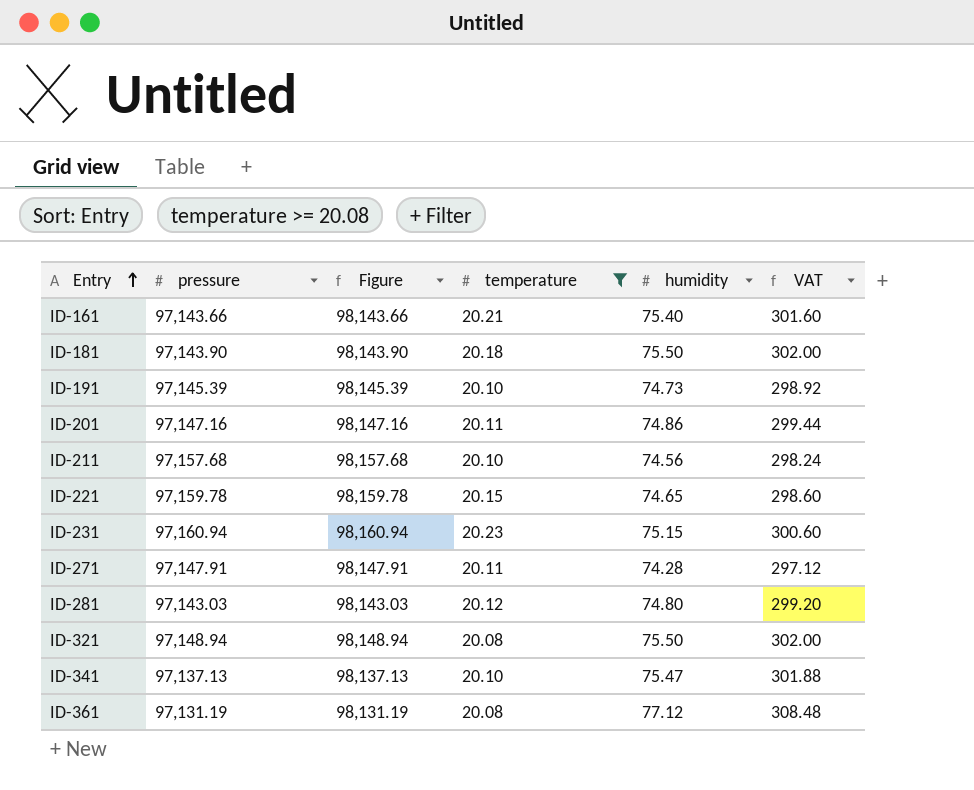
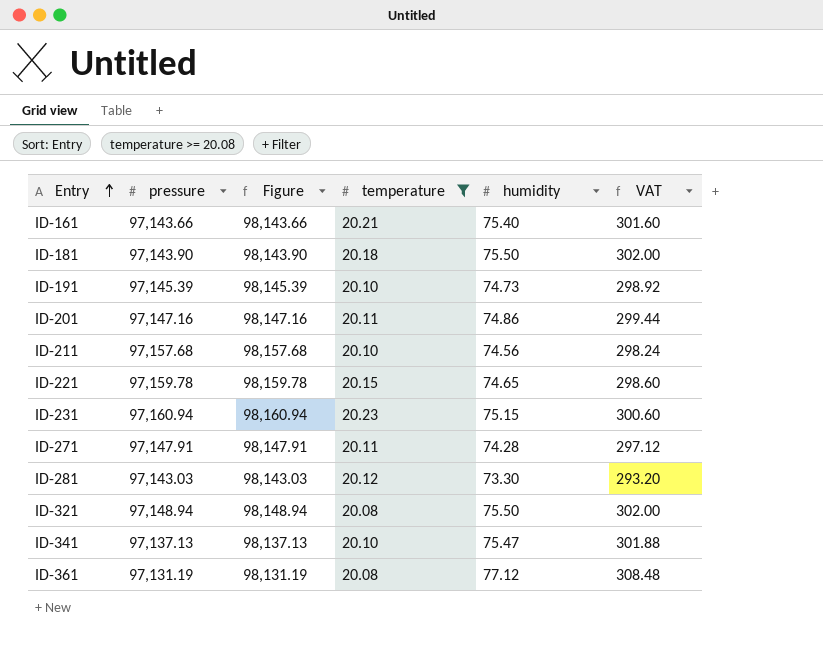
ID-281 | humidity: 74.80 -> 73.30
ID-281 | VAT: 299.20 -> 293.20

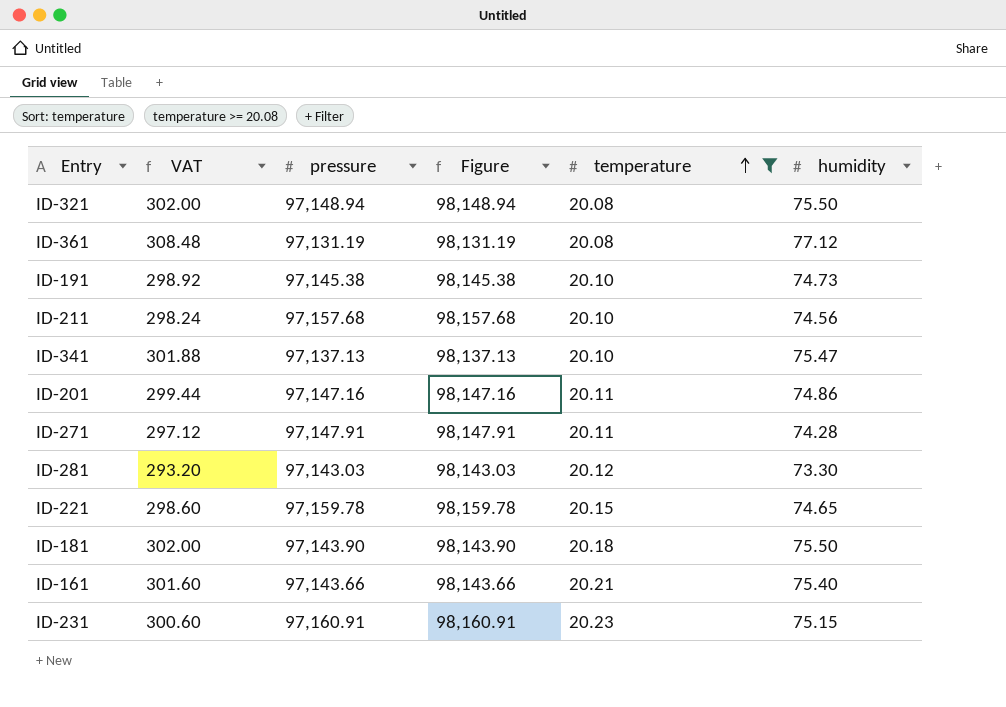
row order: Entry ascending -> temperature ascending
column VAT | position: 6 -> 2
ID-191 | pressure: 97,145.39 -> 97,145.38
ID-191 | Figure: 98,145.39 -> 98,145.38
ID-231 | pressure: 97,160.94 -> 97,160.91
ID-231 | Figure: 98,160.94 -> 98,160.91

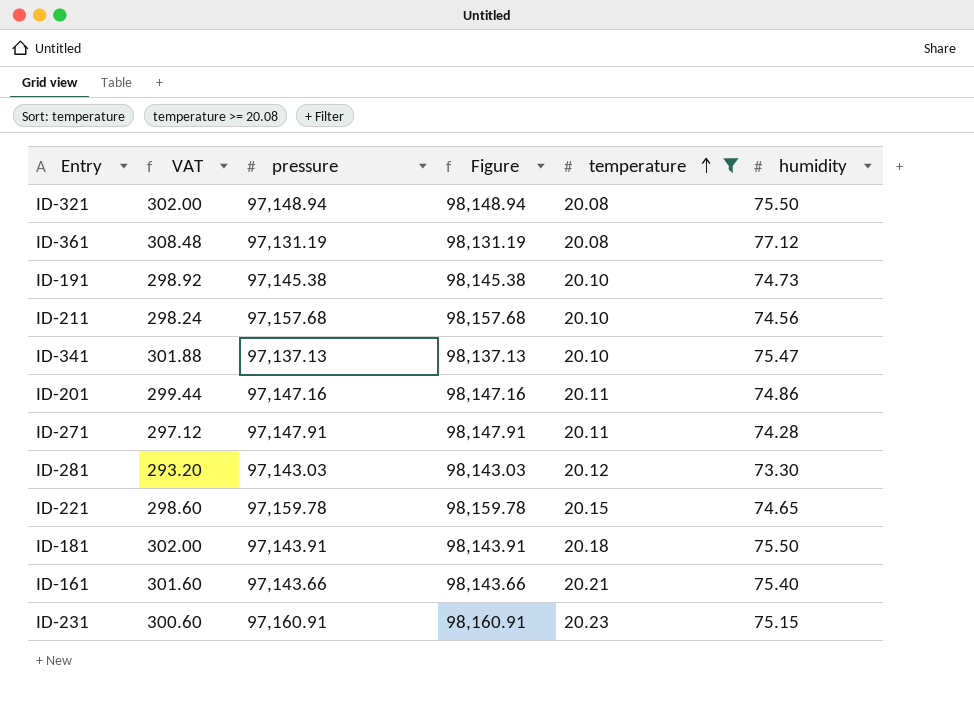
ID-181 | pressure: 97,143.90 -> 97,143.91
ID-181 | Figure: 98,143.90 -> 98,143.91

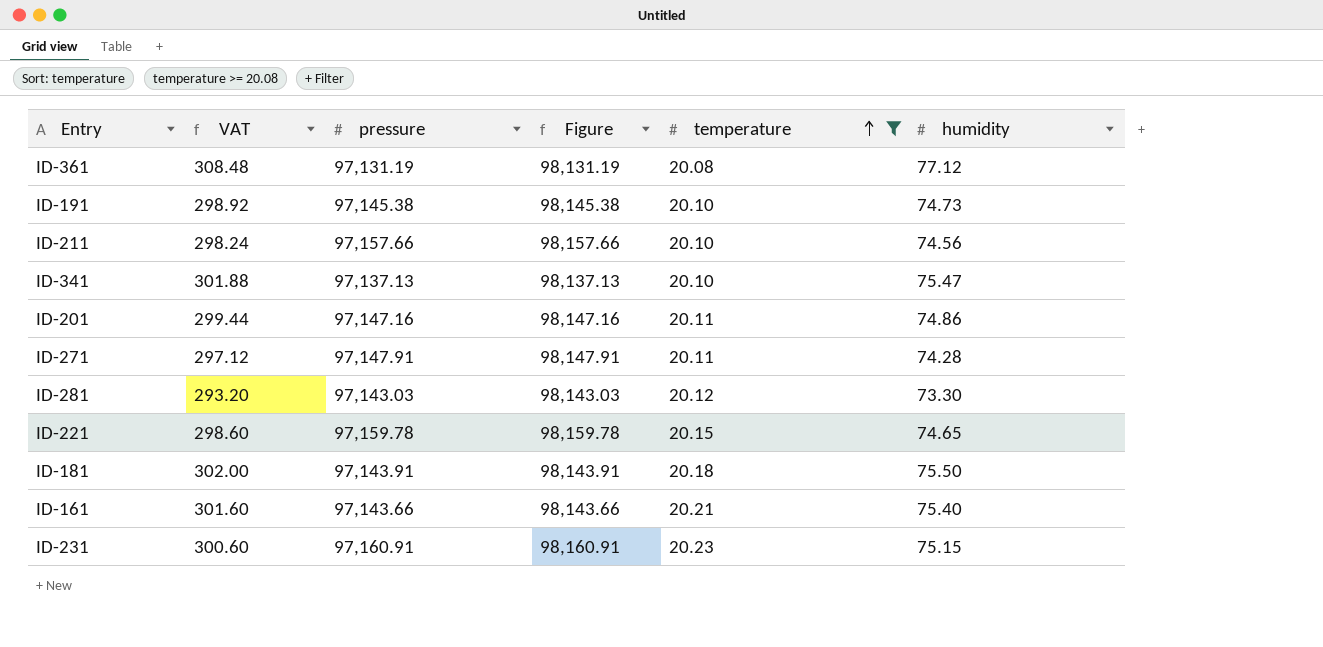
row ID-321: 302.00 | 97,148.94 | 98,148.94 | 20.08 | 75.50 -> none
ID-211 | pressure: 97,157.68 -> 97,157.66
ID-211 | Figure: 98,157.68 -> 98,157.66

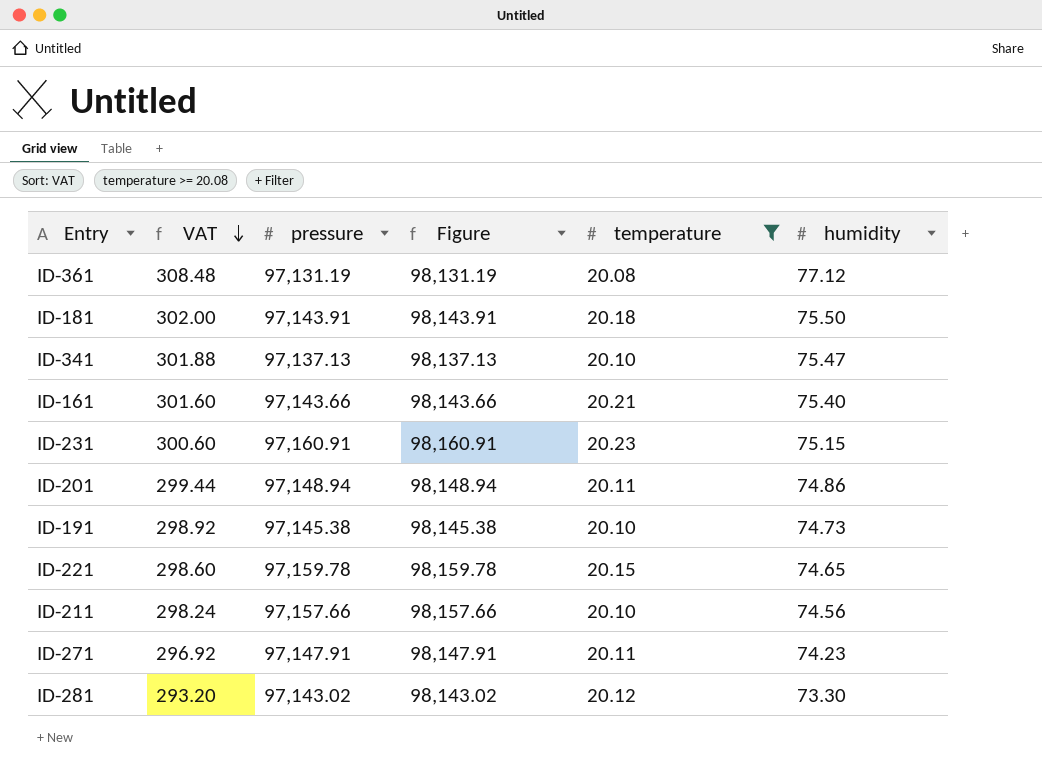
row order: temperature ascending -> VAT descending
ID-201 | pressure: 97,147.16 -> 97,148.94
ID-201 | Figure: 98,147.16 -> 98,148.94
ID-271 | VAT: 297.12 -> 296.92
ID-271 | humidity: 74.28 -> 74.23
ID-281 | pressure: 97,143.03 -> 97,143.02
ID-281 | Figure: 98,143.03 -> 98,143.02

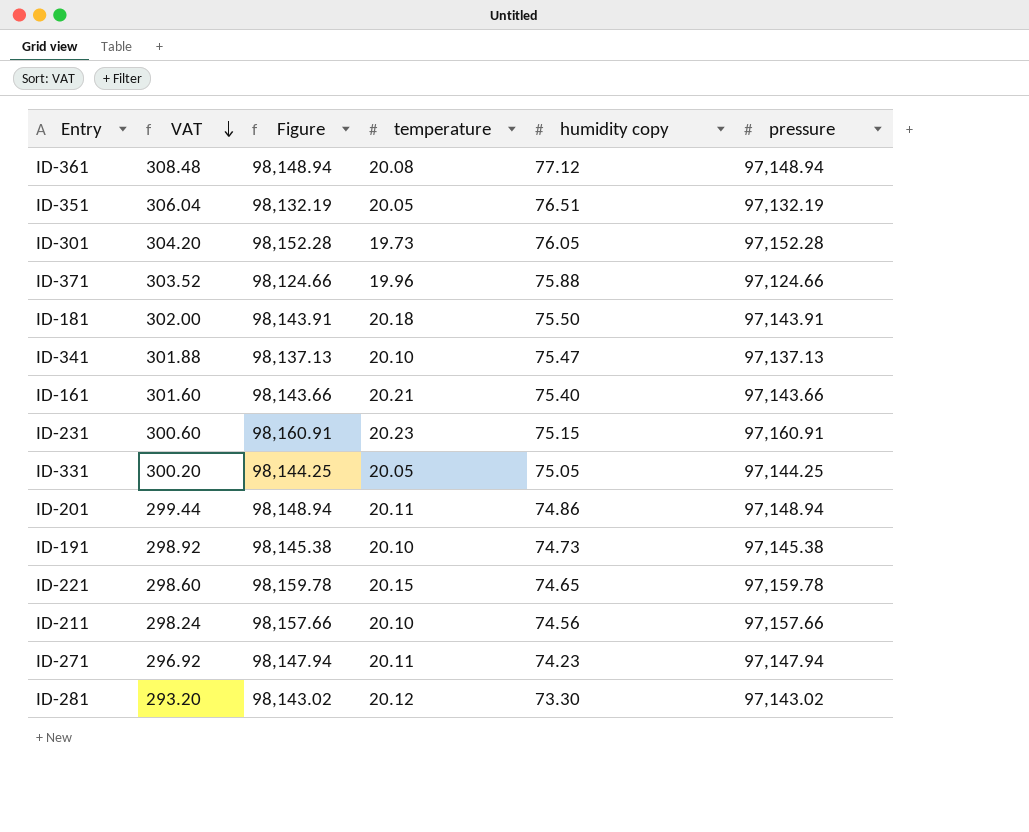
filter: temperature >= 20.08 -> none
column name: humidity -> humidity copy
column pressure | position: 3 -> 6
ID-361 | Figure: 98,131.19 -> 98,148.94
ID-361 | pressure: 97,131.19 -> 97,148.94
ID-271 | Figure: 98,147.91 -> 98,147.94
ID-271 | pressure: 97,147.91 -> 97,147.94

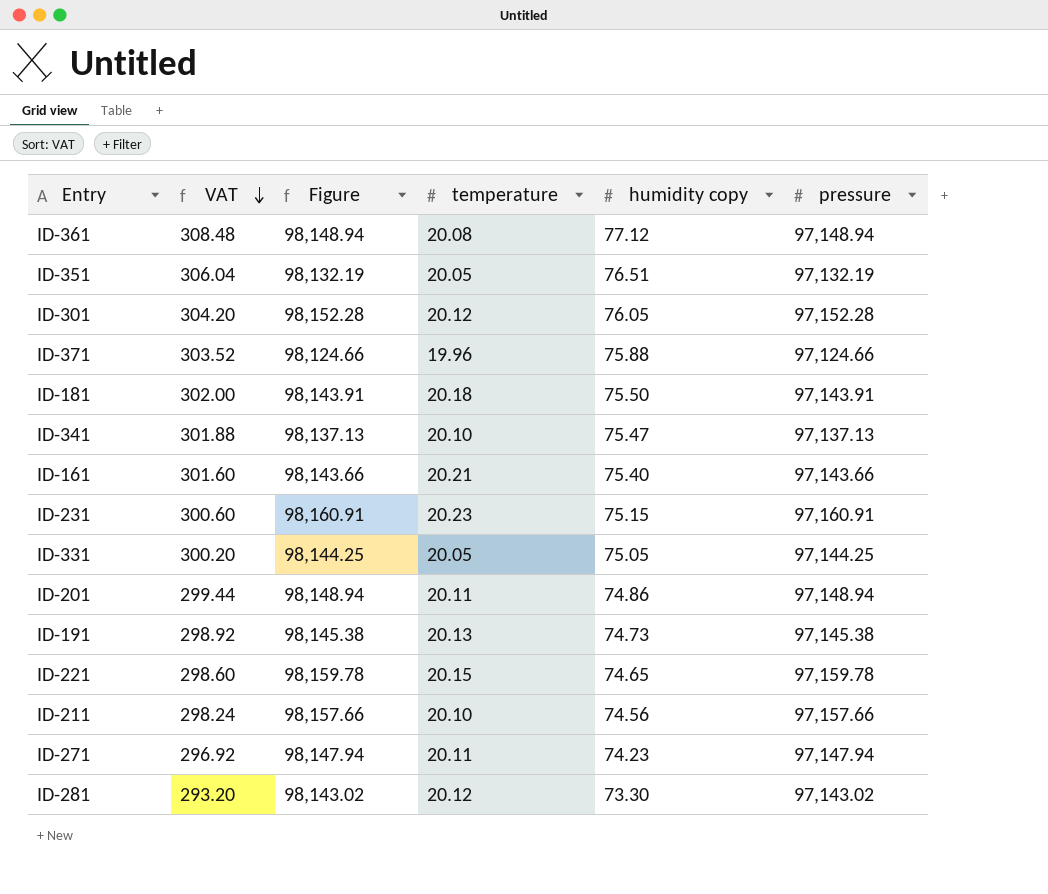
ID-301 | temperature: 19.73 -> 20.12
ID-191 | temperature: 20.10 -> 20.13

